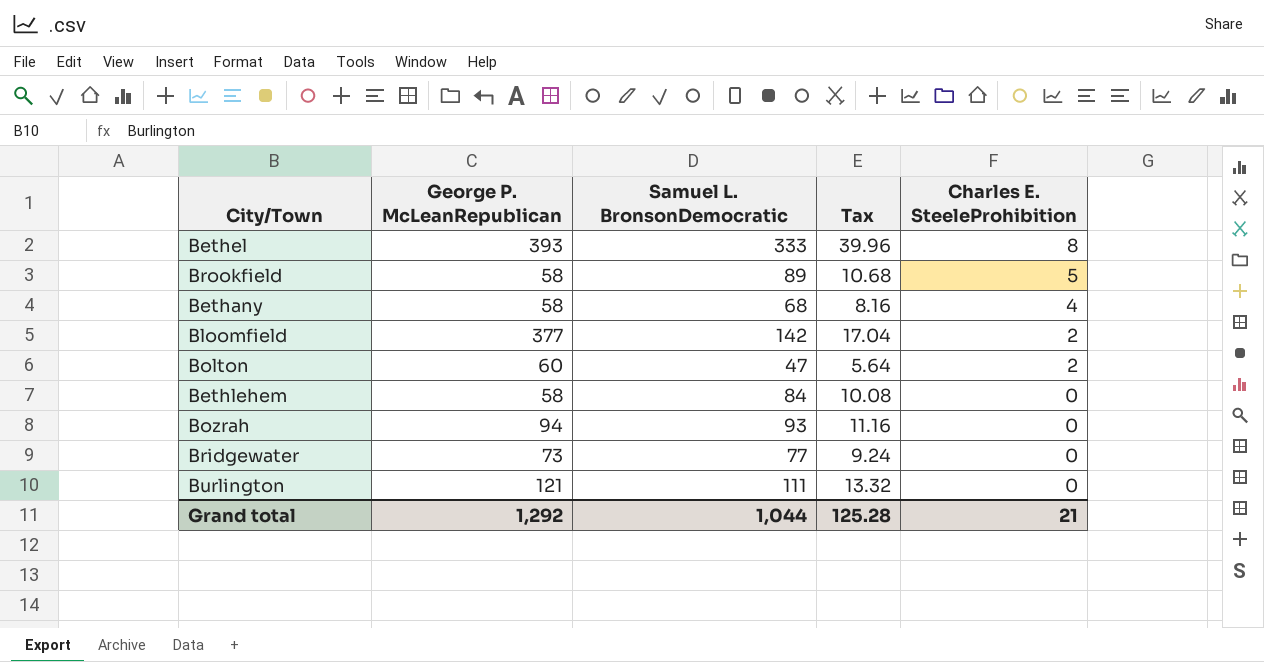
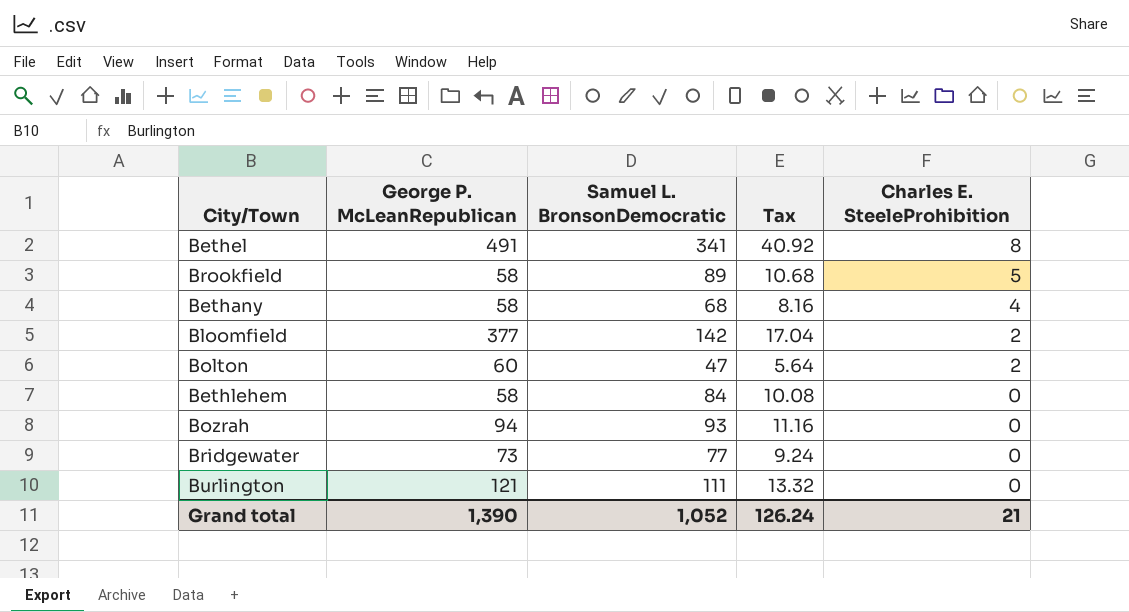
Bethel | George P. McLeanRepublican: 393 -> 491
Bethel | Samuel L. BronsonDemocratic: 333 -> 341
Bethel | Tax: 39.96 -> 40.92
Grand total | George P. McLeanRepublican: 1,292 -> 1,390
Grand total | Samuel L. BronsonDemocratic: 1,044 -> 1,052
Grand total | Tax: 125.28 -> 126.24

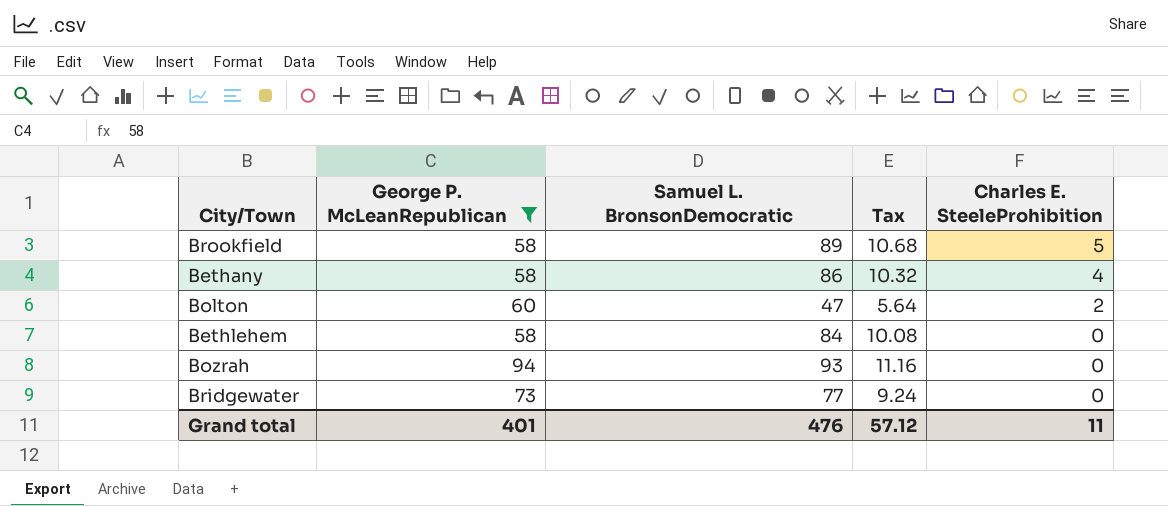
filter: none -> George P. McLeanRepublican <= 94
Bethany | Samuel L. BronsonDemocratic: 68 -> 86
Bethany | Tax: 8.16 -> 10.32
Grand total | George P. McLeanRepublican: 1,390 -> 401
Grand total | Samuel L. BronsonDemocratic: 1,052 -> 476
Grand total | Tax: 126.24 -> 57.12
Grand total | Charles E. SteeleProhibition: 21 -> 11

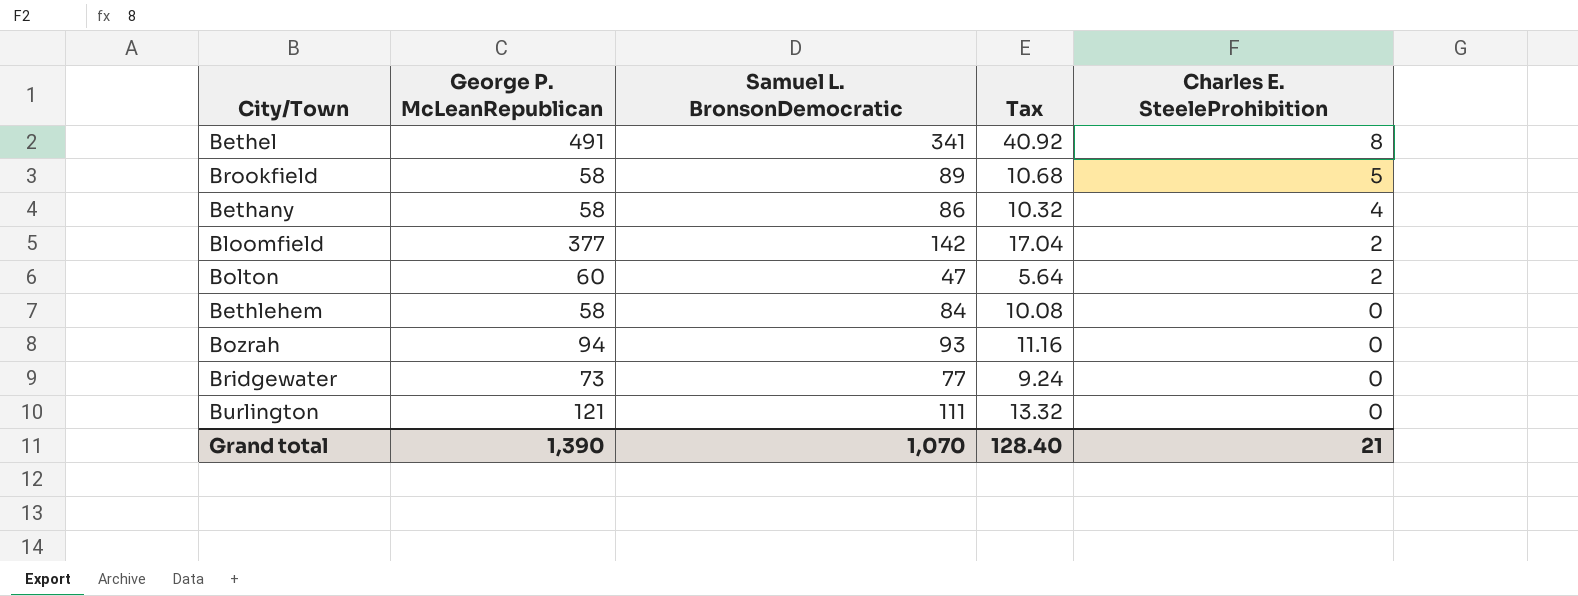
filter: George P. McLeanRepublican <= 94 -> none
Grand total | George P. McLeanRepublican: 401 -> 1,390
Grand total | Samuel L. BronsonDemocratic: 476 -> 1,070
Grand total | Tax: 57.12 -> 128.40
Grand total | Charles E. SteeleProhibition: 11 -> 21

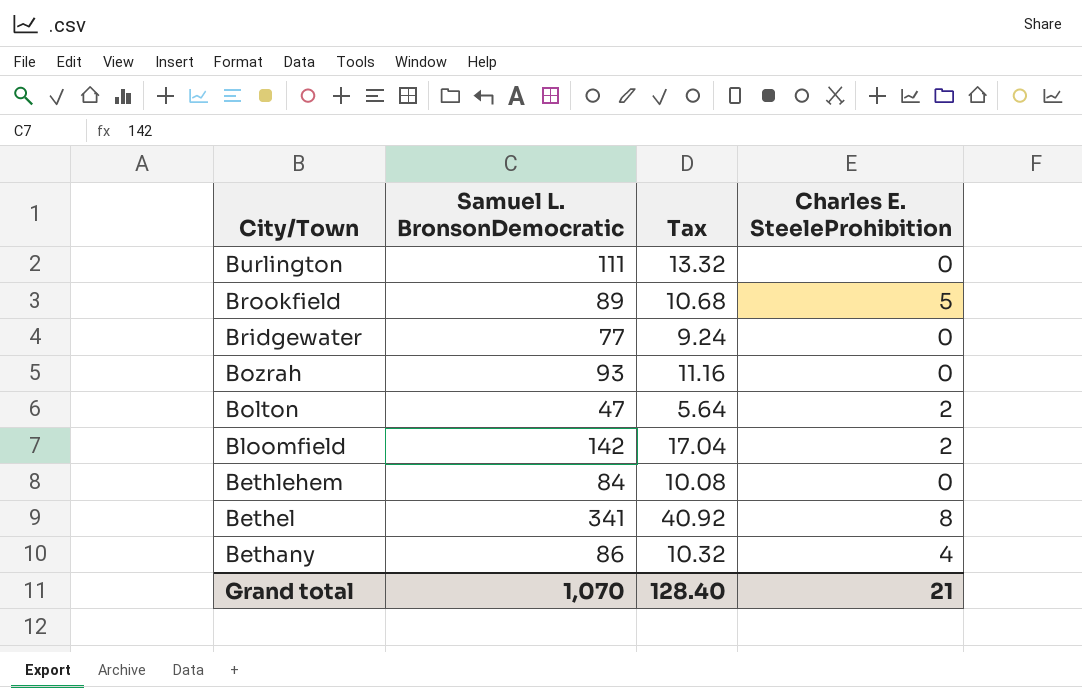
row order: Charles E. SteeleProhibition descending -> City/Town descending
column George P. McLeanRepublican | position: 2 -> none

